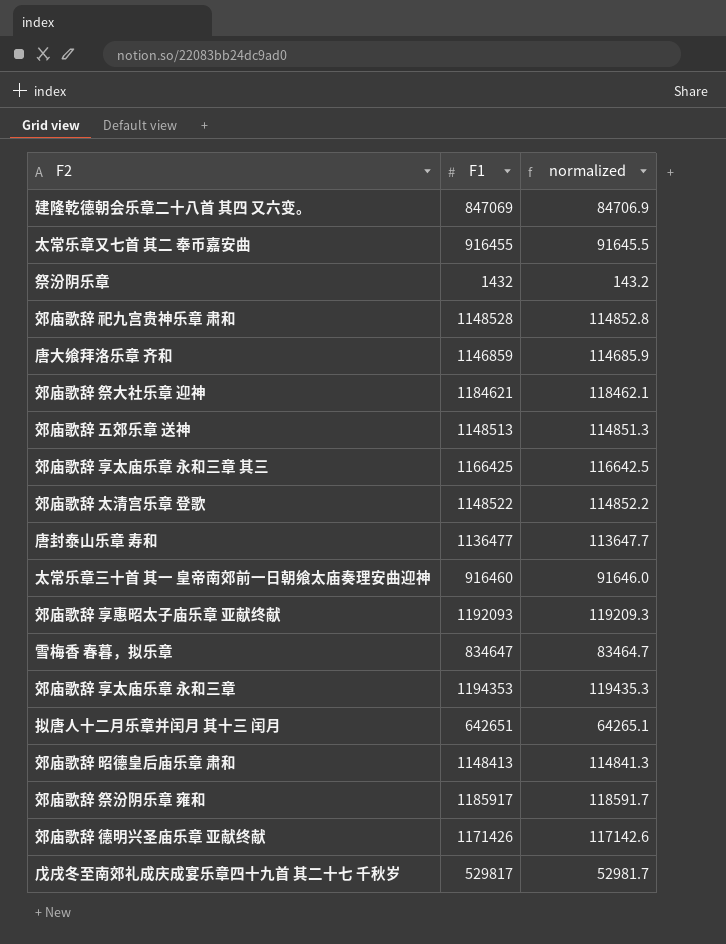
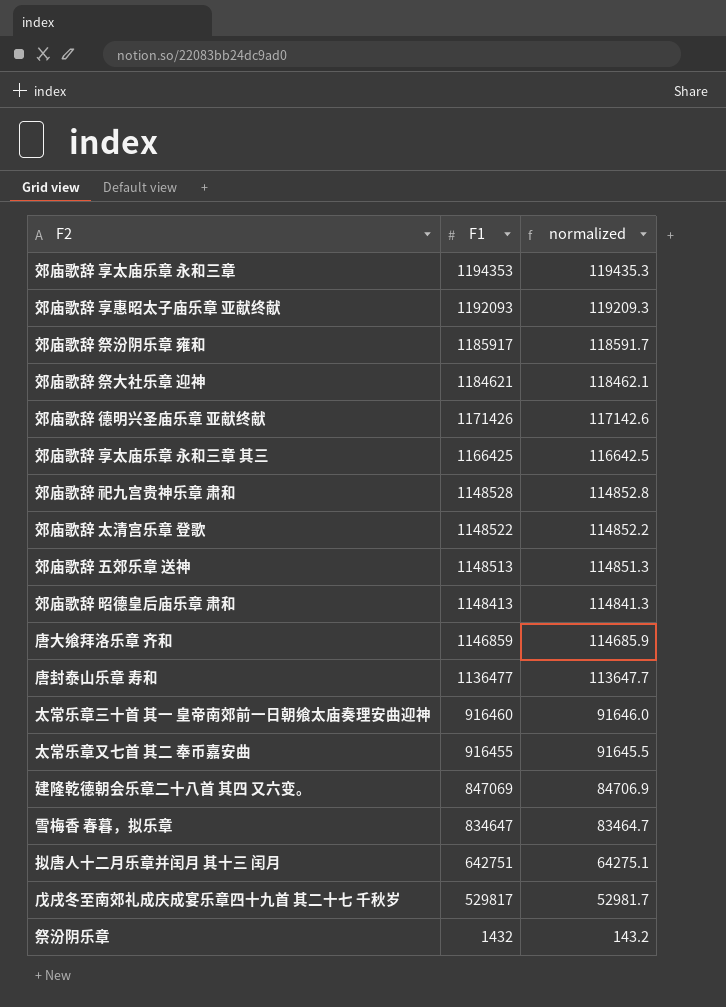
row order: none -> F1 descending
拟唐人十二月乐章并闰月 其十三 闰月 | F1: 642651 -> 642751
拟唐人十二月乐章并闰月 其十三 闰月 | normalized: 64265.1 -> 64275.1

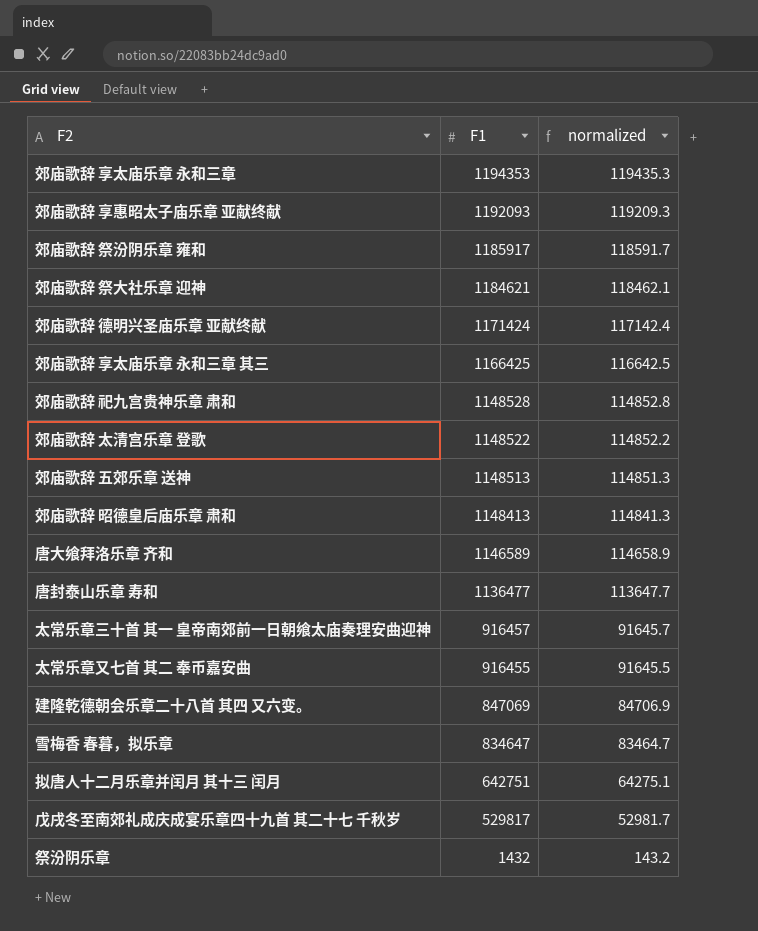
郊庙歌辞 德明兴圣庙乐章 亚献终献 | F1: 1171426 -> 1171424
郊庙歌辞 德明兴圣庙乐章 亚献终献 | normalized: 117142.6 -> 117142.4
唐大飨拜洛乐章 齐和 | F1: 1146859 -> 1146589
唐大飨拜洛乐章 齐和 | normalized: 114685.9 -> 114658.9
太常乐章三十首 其一 皇帝南郊前一日朝飨太庙奏理安曲迎神 | F1: 916460 -> 916457
太常乐章三十首 其一 皇帝南郊前一日朝飨太庙奏理安曲迎神 | normalized: 91646.0 -> 91645.7

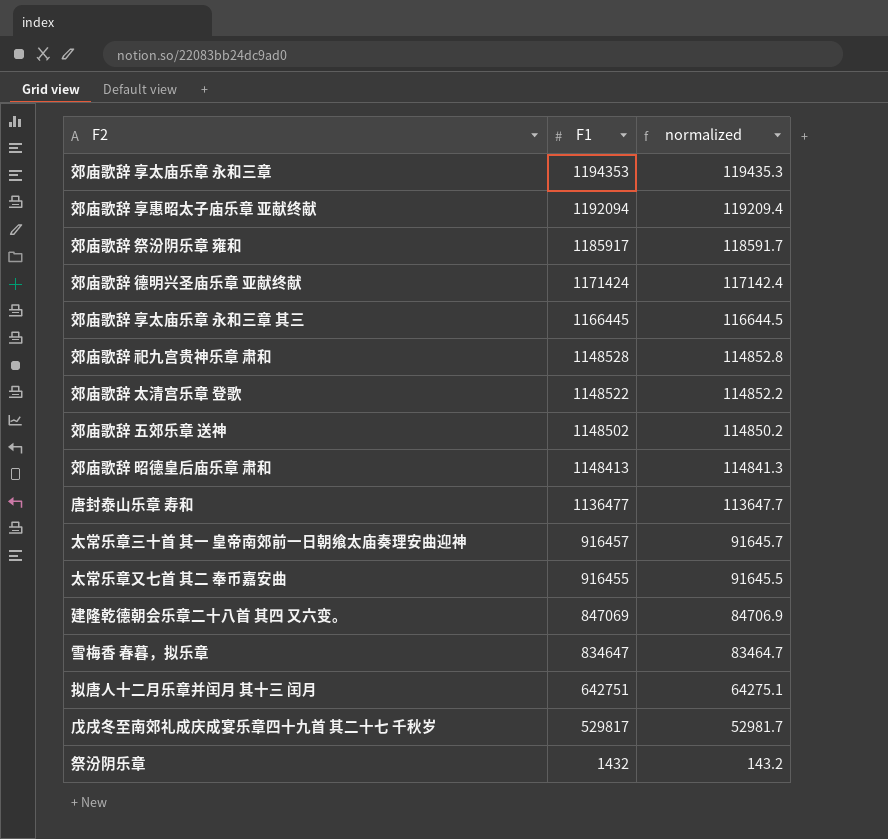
row 郊庙歌辞 祭大社乐章 迎神: 1184621 | 118462.1 -> none
row 唐大飨拜洛乐章 齐和: 1146589 | 114658.9 -> none
郊庙歌辞 享惠昭太子庙乐章 亚献终献 | F1: 1192093 -> 1192094
郊庙歌辞 享惠昭太子庙乐章 亚献终献 | normalized: 119209.3 -> 119209.4
郊庙歌辞 享太庙乐章 永和三章 其三 | F1: 1166425 -> 1166445
郊庙歌辞 享太庙乐章 永和三章 其三 | normalized: 116642.5 -> 116644.5
郊庙歌辞 五郊乐章 送神 | F1: 1148513 -> 1148502
郊庙歌辞 五郊乐章 送神 | normalized: 114851.3 -> 114850.2

